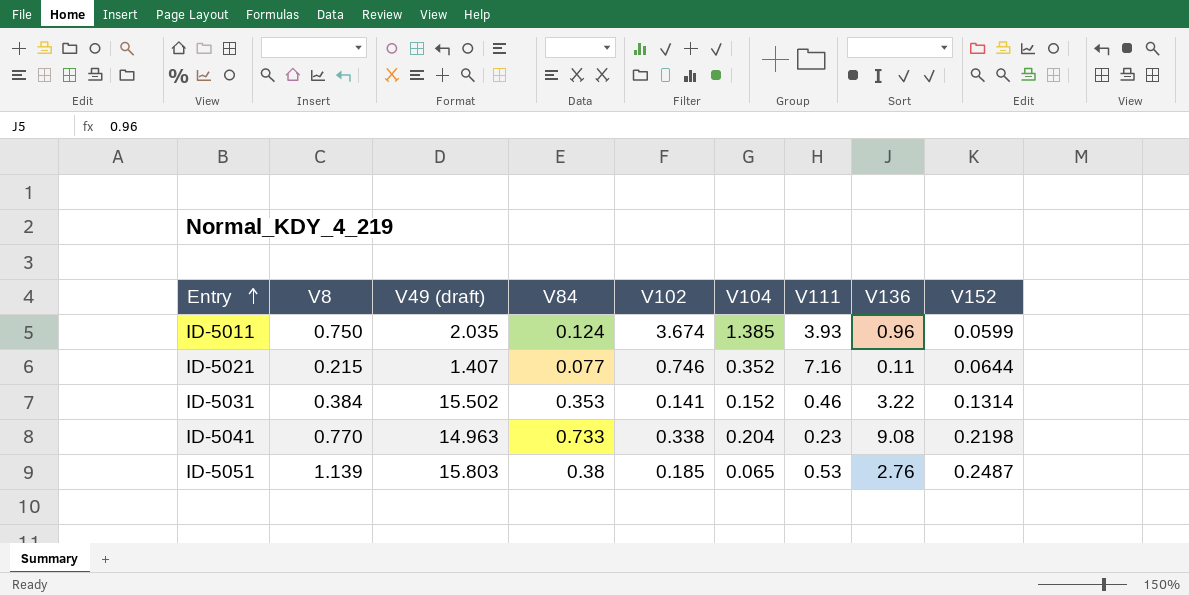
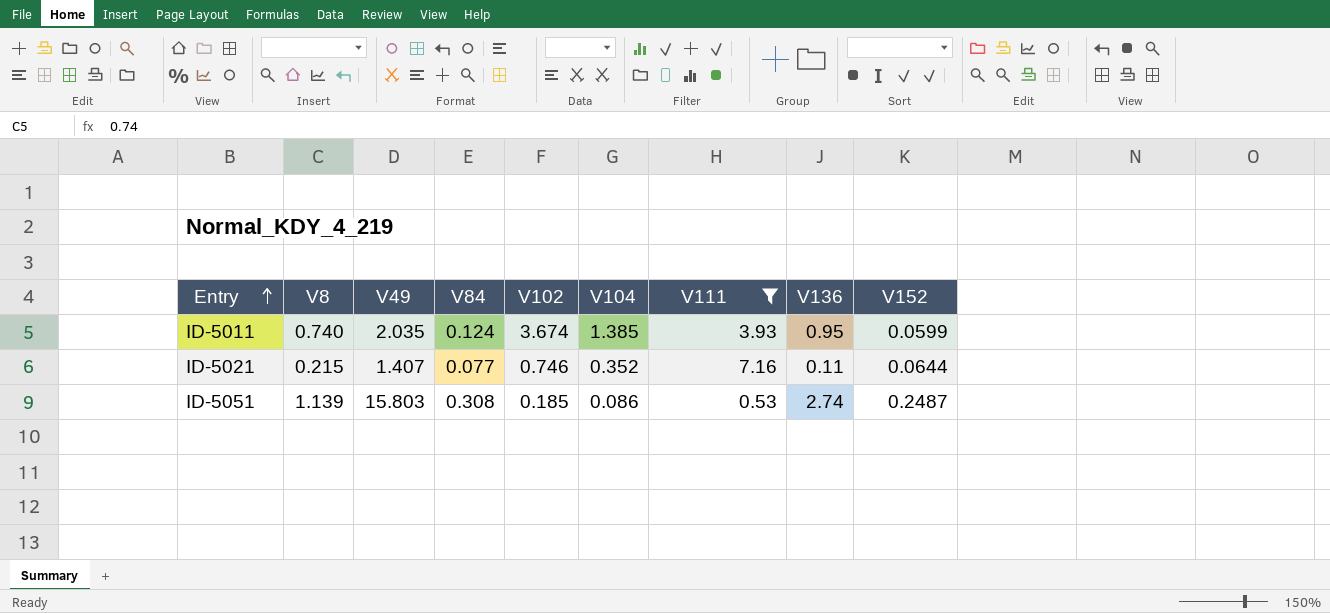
filter: none -> V111 >= 0.53
column name: V49 (draft) -> V49
ID-5011 | V8: 0.750 -> 0.740
ID-5011 | V136: 0.96 -> 0.95
ID-5051 | V84: 0.38 -> 0.308
ID-5051 | V104: 0.065 -> 0.086
ID-5051 | V136: 2.76 -> 2.74

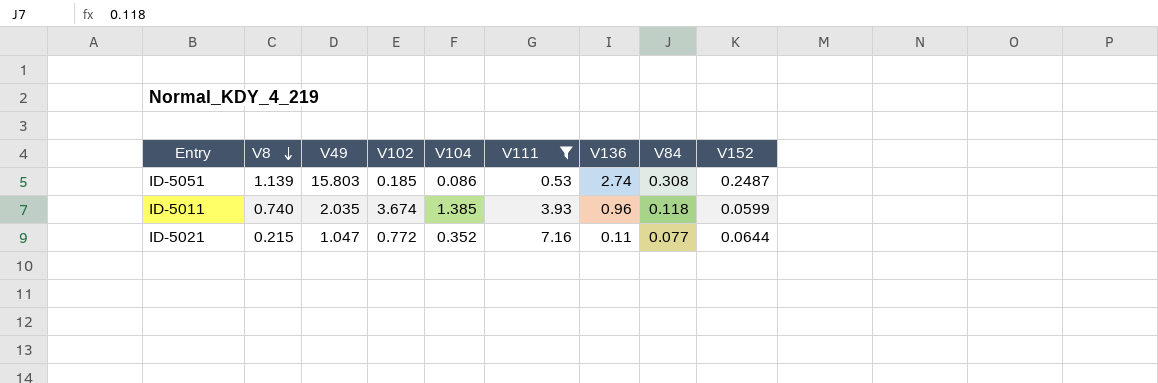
row order: Entry ascending -> V8 descending
column V84 | position: 4 -> 8
ID-5011 | V136: 0.95 -> 0.96
ID-5011 | V84: 0.124 -> 0.118
ID-5021 | V49: 1.407 -> 1.047
ID-5021 | V102: 0.746 -> 0.772

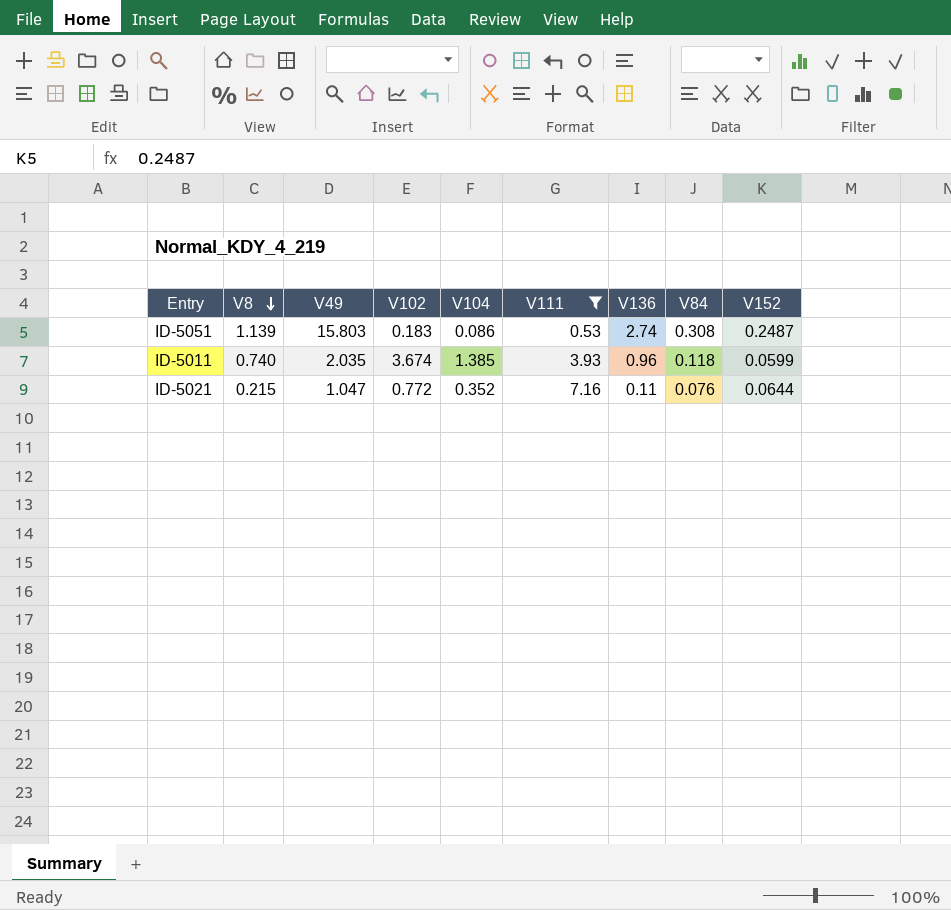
ID-5051 | V102: 0.185 -> 0.183
ID-5021 | V84: 0.077 -> 0.076

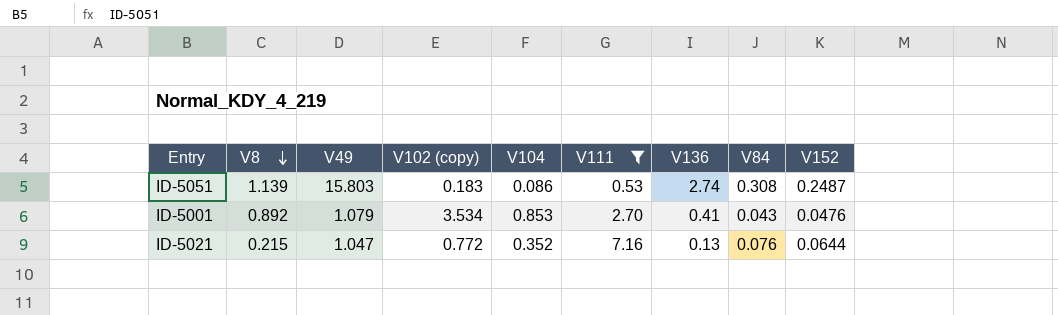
column name: V102 -> V102 (copy)
row ID-5011: 0.740 | 2.035 | 3.674 | 1.385 | 3.93 | 0.96 | 0.118 | 0.0599 -> none
row ID-5001: none -> 0.892 | 1.079 | 3.534 | 0.853 | 2.70 | 0.41 | 0.043 | 0.0476
ID-5021 | V136: 0.11 -> 0.13

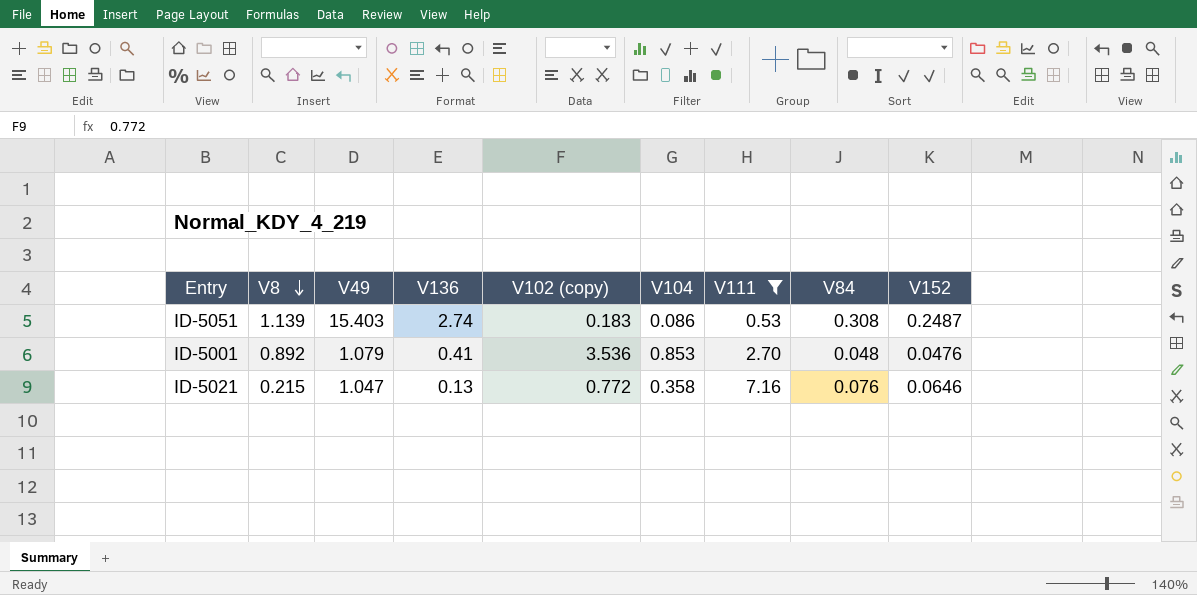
column V136 | position: 7 -> 4
ID-5051 | V49: 15.803 -> 15.403
ID-5001 | V102 (copy): 3.534 -> 3.536
ID-5001 | V84: 0.043 -> 0.048
ID-5021 | V104: 0.352 -> 0.358
ID-5021 | V152: 0.0644 -> 0.0646

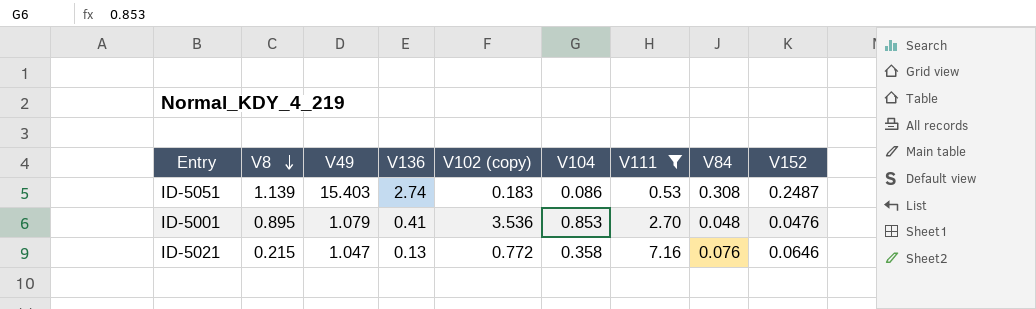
ID-5001 | V8: 0.892 -> 0.895

